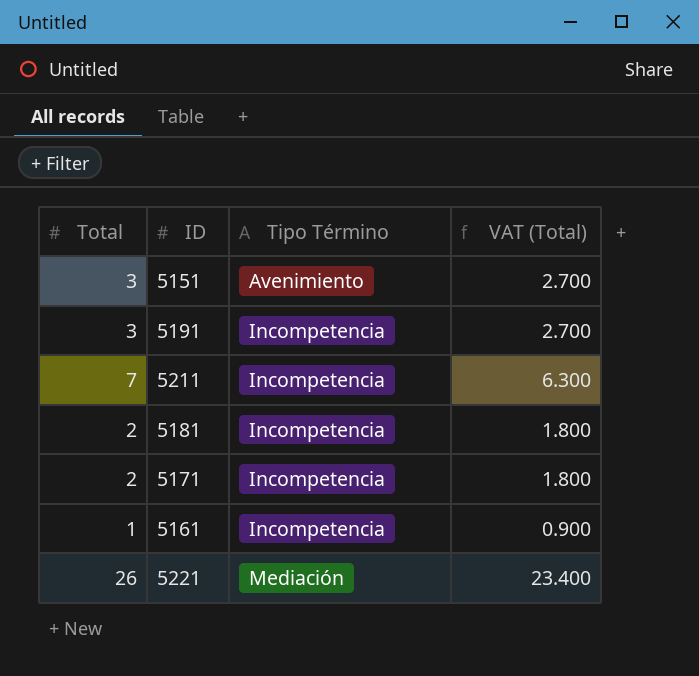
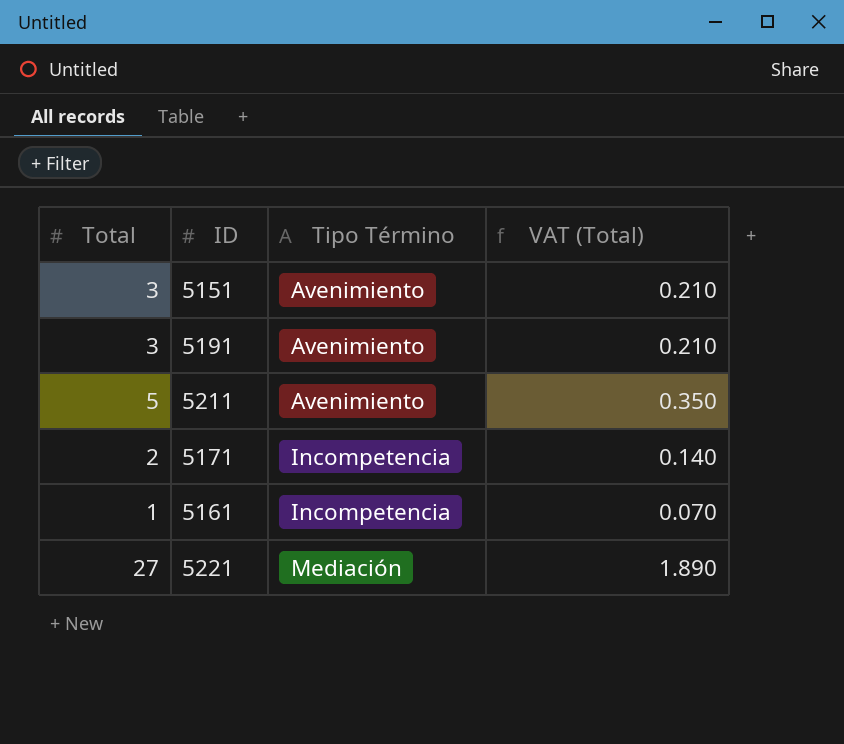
column VAT (Total) | formula: [Total] * 0.9 -> [Total] * 0.07
row 5181: 2 | Incompetencia | 1.800 -> none
5191 | Tipo Término: Incompetencia -> Avenimiento
5211 | Total: 7 -> 5
5211 | Tipo Término: Incompetencia -> Avenimiento
5221 | Total: 26 -> 27

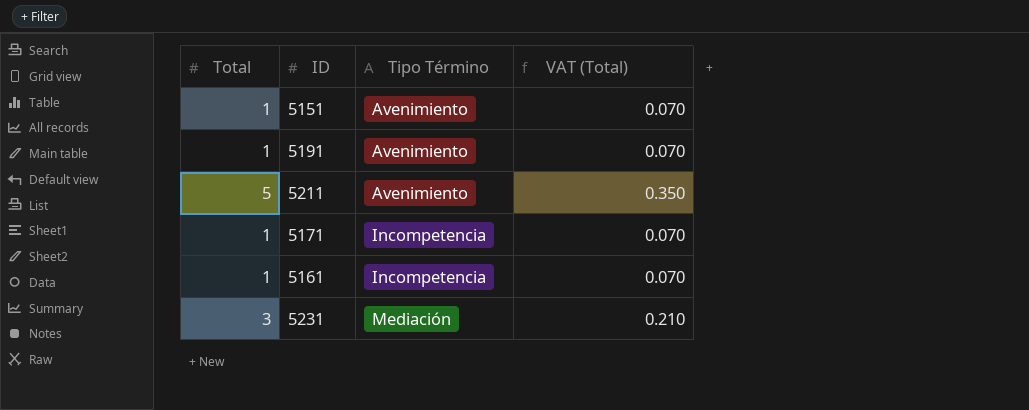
row 5221: 27 | Mediación | 1.890 -> none
5151 | Total: 3 -> 1
5151 | VAT (Total): 0.210 -> 0.070
5191 | Total: 3 -> 1
5191 | VAT (Total): 0.210 -> 0.070
5171 | Total: 2 -> 1
5171 | VAT (Total): 0.140 -> 0.070
row 5231: none -> 3 | Mediación | 0.210

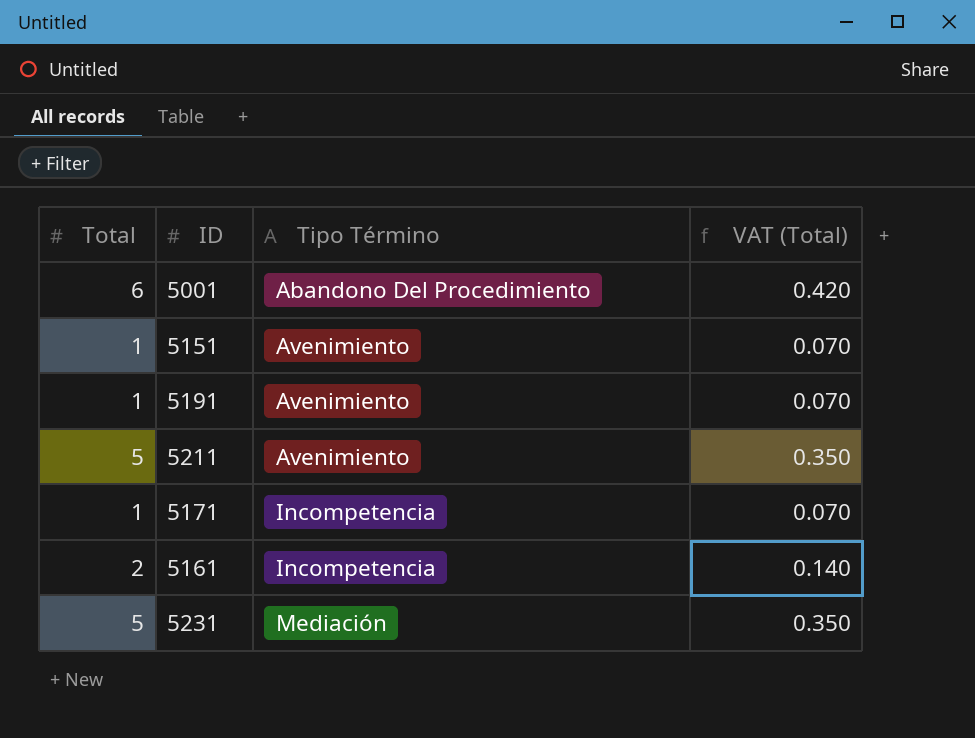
row 5001: none -> 6 | Abandono Del Procedimiento | 0.420
5161 | Total: 1 -> 2
5161 | VAT (Total): 0.070 -> 0.140
5231 | Total: 3 -> 5
5231 | VAT (Total): 0.210 -> 0.350

